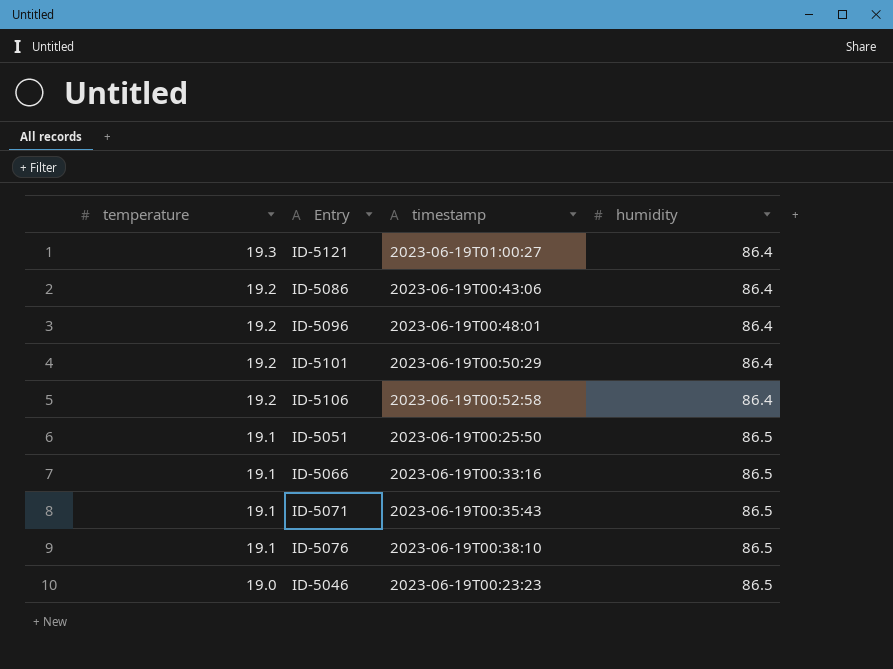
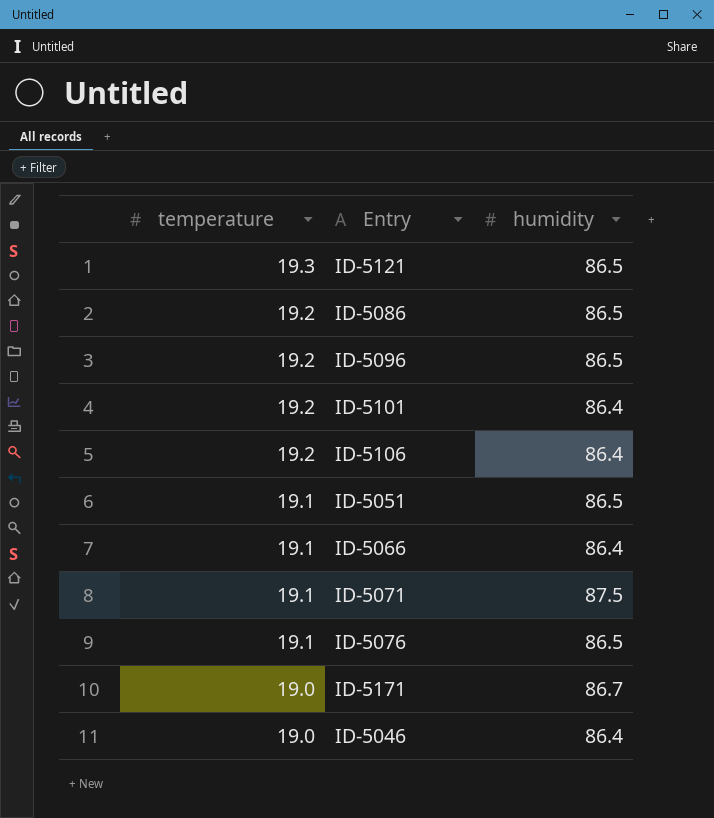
column timestamp | position: 3 -> none
ID-5121 | humidity: 86.4 -> 86.5
ID-5086 | humidity: 86.4 -> 86.5
ID-5096 | humidity: 86.4 -> 86.5
ID-5066 | humidity: 86.5 -> 86.4
ID-5071 | humidity: 86.5 -> 87.5
row ID-5171: none -> 19.0 | 86.7
ID-5046 | humidity: 86.5 -> 86.4

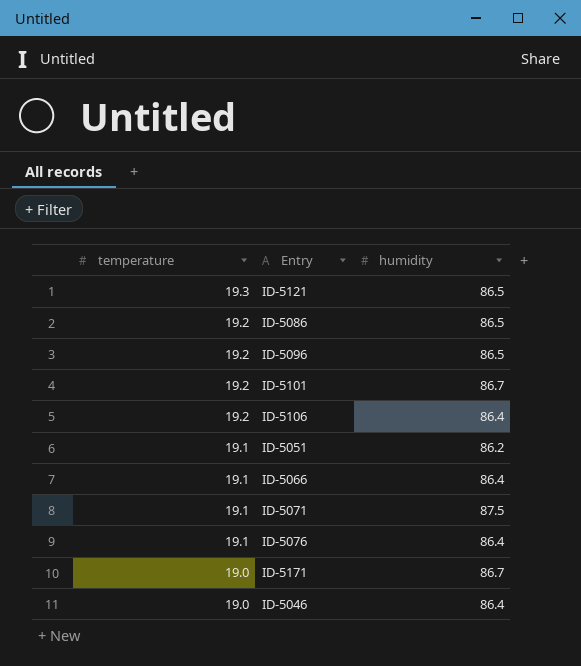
ID-5101 | humidity: 86.4 -> 86.7
ID-5051 | humidity: 86.5 -> 86.2
ID-5076 | humidity: 86.5 -> 86.4

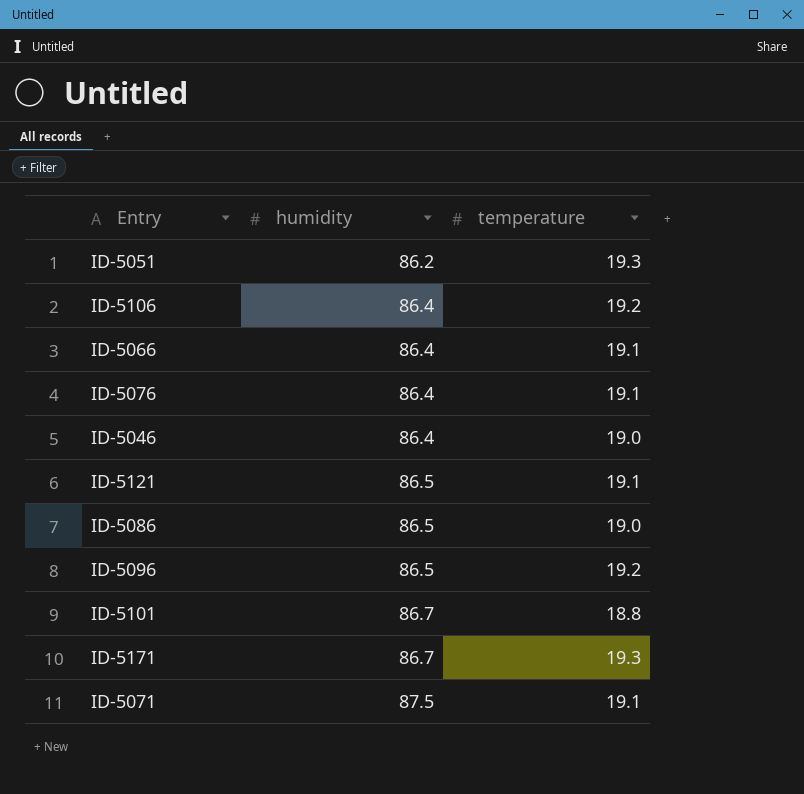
row order: temperature descending -> humidity ascending
column temperature | position: 1 -> 3
ID-5051 | temperature: 19.1 -> 19.3
ID-5121 | temperature: 19.3 -> 19.1
ID-5086 | temperature: 19.2 -> 19.0
ID-5101 | temperature: 19.2 -> 18.8
ID-5171 | temperature: 19.0 -> 19.3

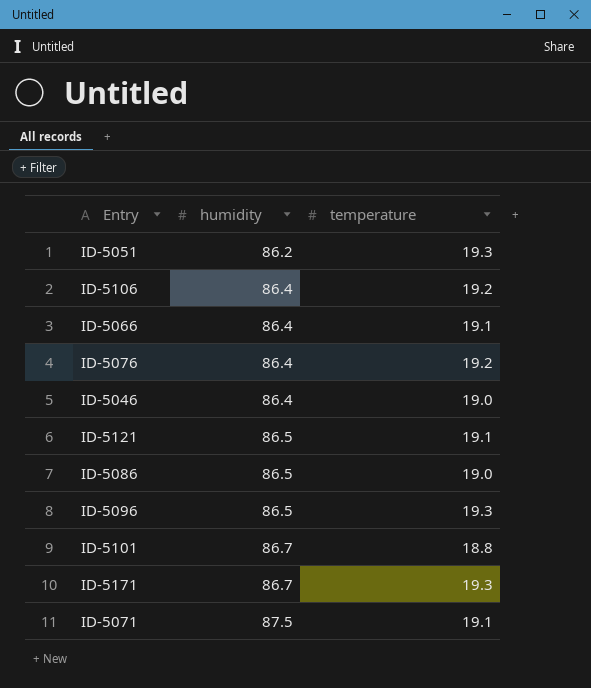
ID-5076 | temperature: 19.1 -> 19.2
ID-5096 | temperature: 19.2 -> 19.3

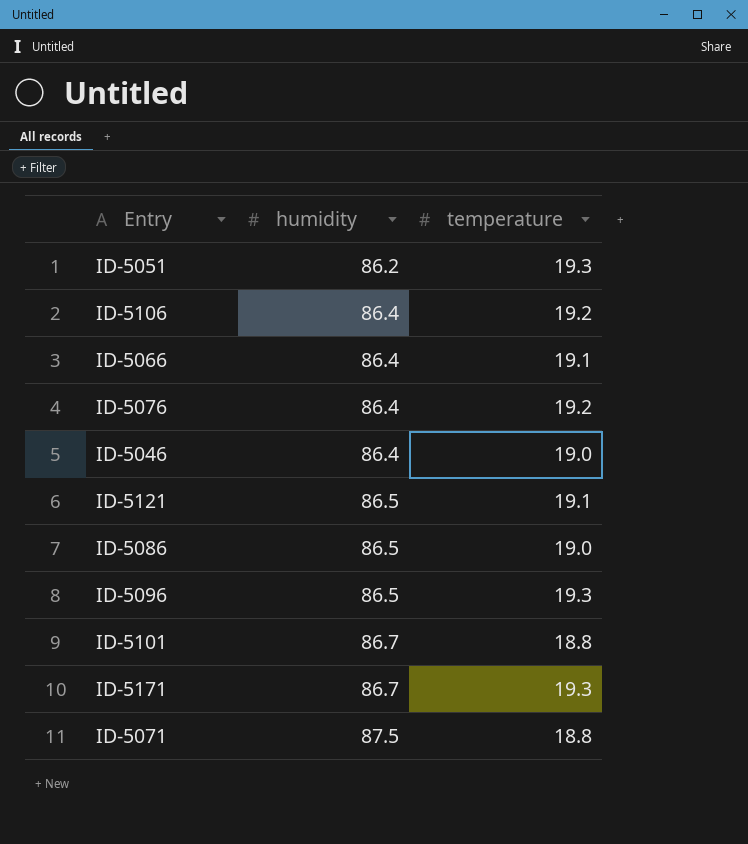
ID-5071 | temperature: 19.1 -> 18.8

